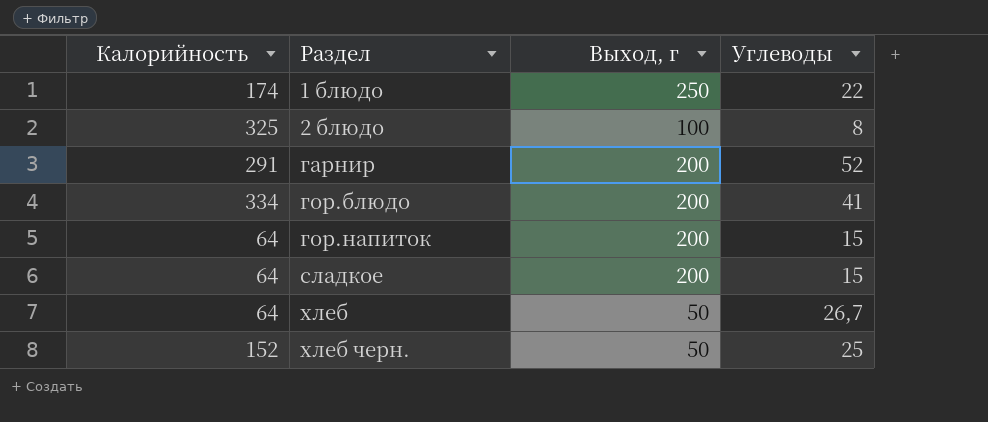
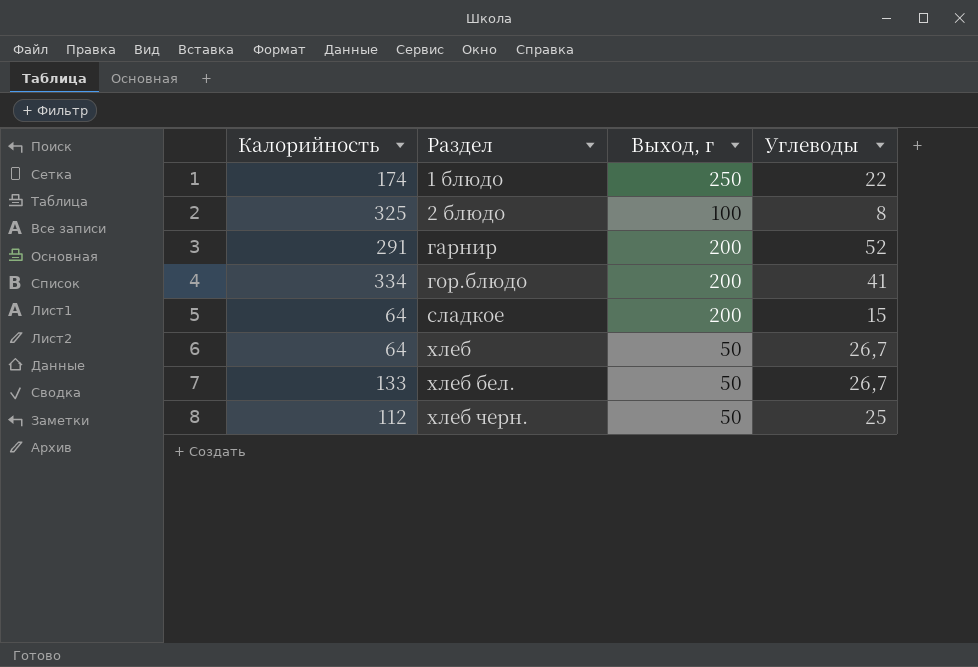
row гор.напиток: 64 | 200 | 15 -> none
row хлеб бел.: none -> 133 | 50 | 26,7
хлеб черн. | Калорийность: 152 -> 112

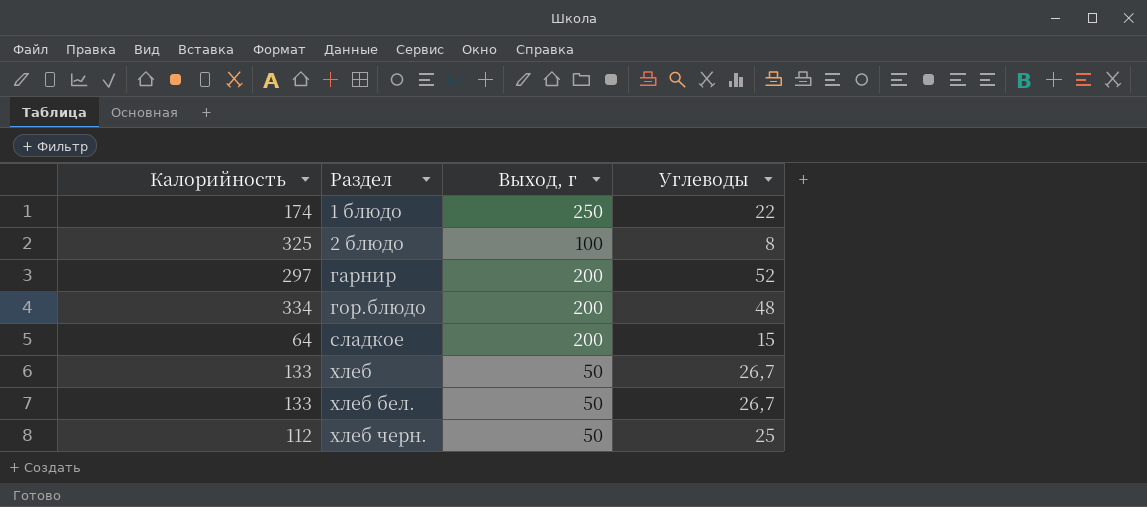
гарнир | Калорийность: 291 -> 297
гор.блюдо | Углеводы: 41 -> 48
хлеб | Калорийность: 64 -> 133

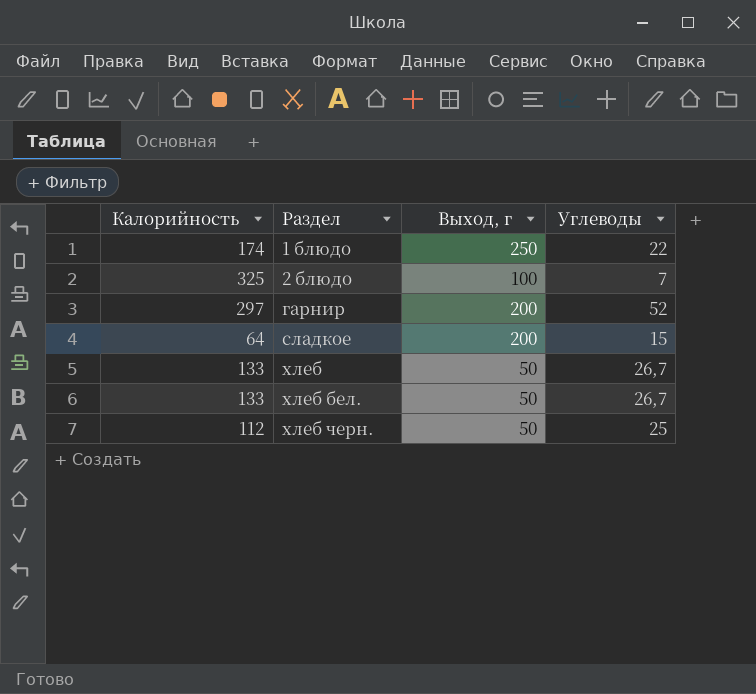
row гор.блюдо: 334 | 200 | 48 -> none
2 блюдо | Углеводы: 8 -> 7

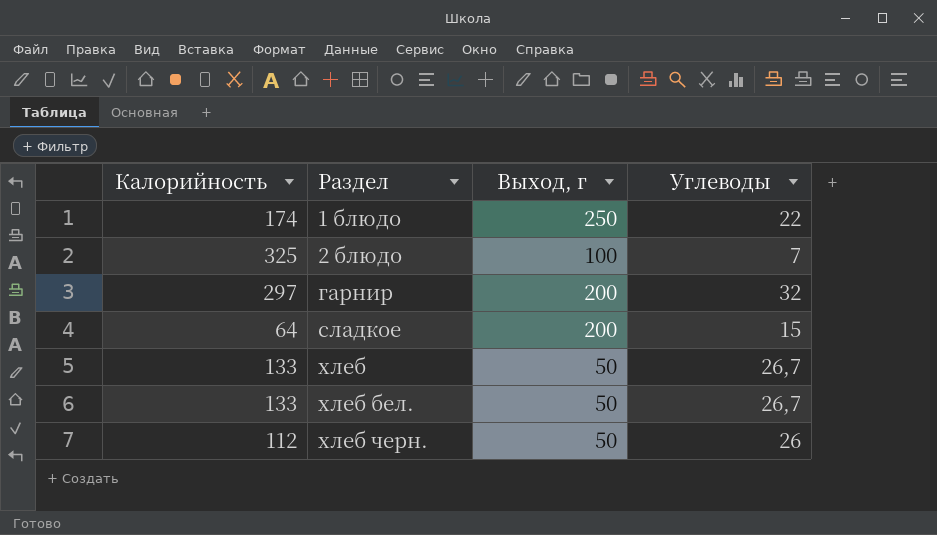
гарнир | Углеводы: 52 -> 32
хлеб черн. | Углеводы: 25 -> 26

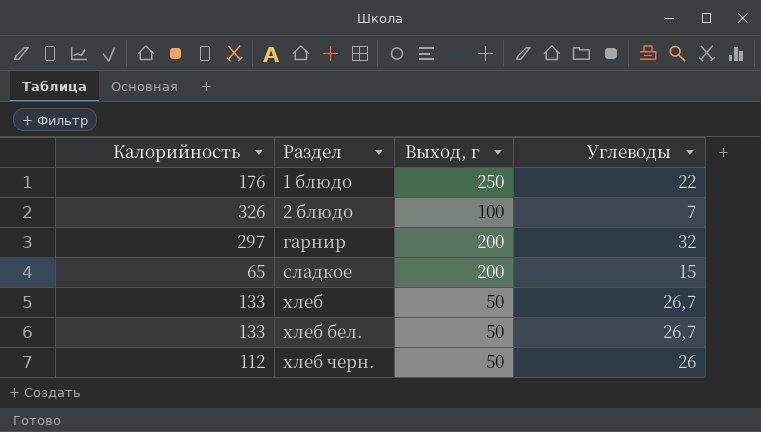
1 блюдо | Калорийность: 174 -> 176
2 блюдо | Калорийность: 325 -> 326
сладкое | Калорийность: 64 -> 65

